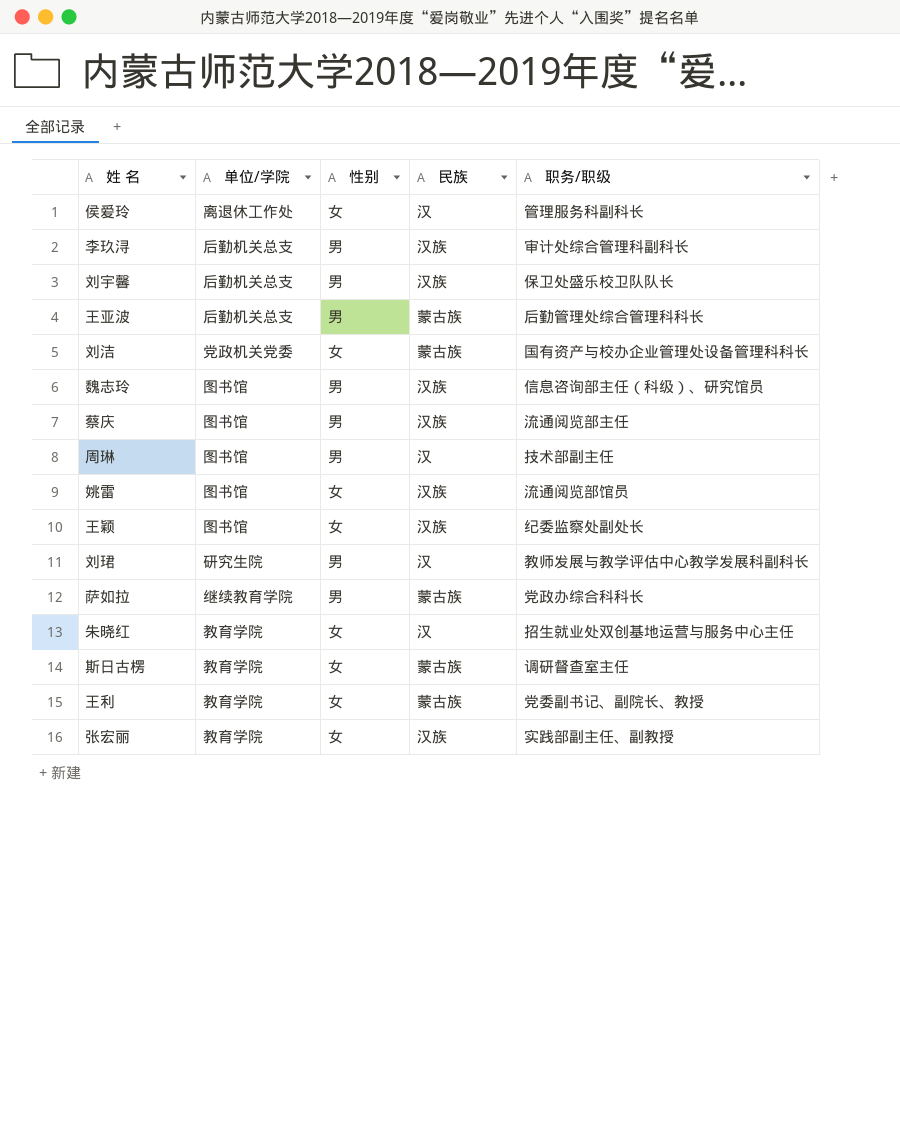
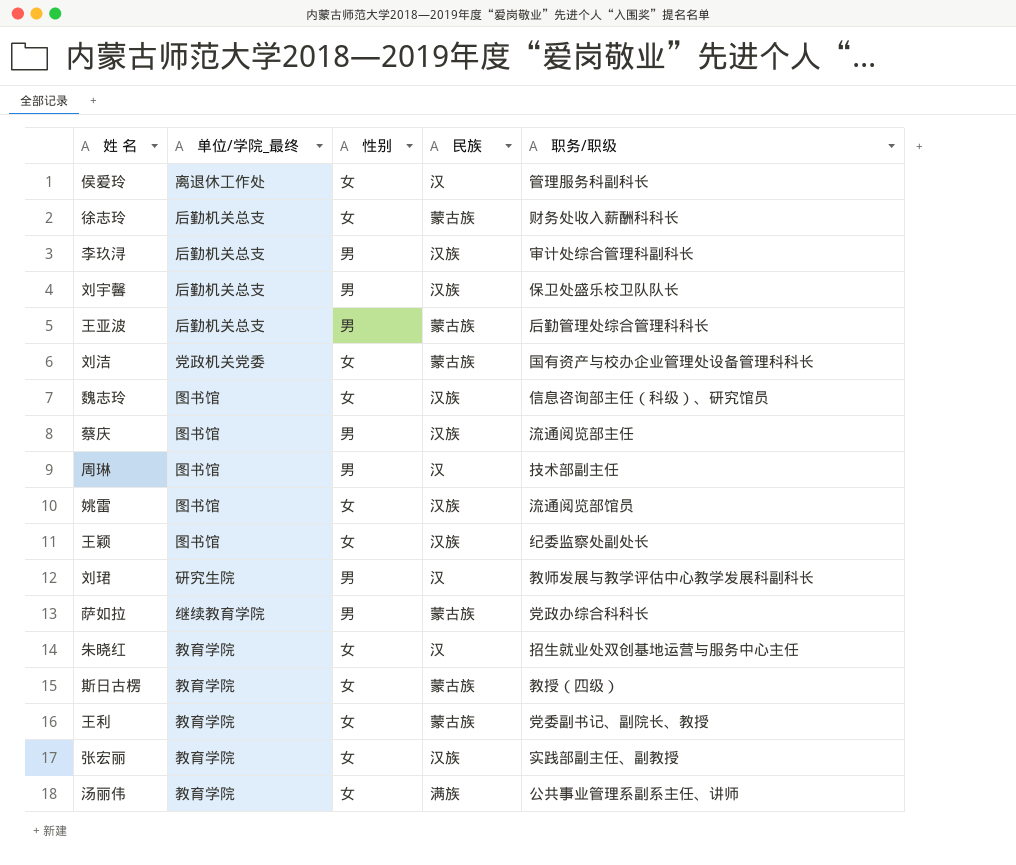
column name: 单位/学院 -> 单位/学院_最终
row 徐志玲: none -> 后勤机关总支 | 女 | 蒙古族 | 财务处收入薪酬科科长
魏志玲 | 性别: 男 -> 女
斯日古楞 | 职务/职级: 调研督查室主任 -> 教授（四级）
row 汤丽伟: none -> 教育学院 | 女 | 满族 | 公共事业管理系副系主任、讲师

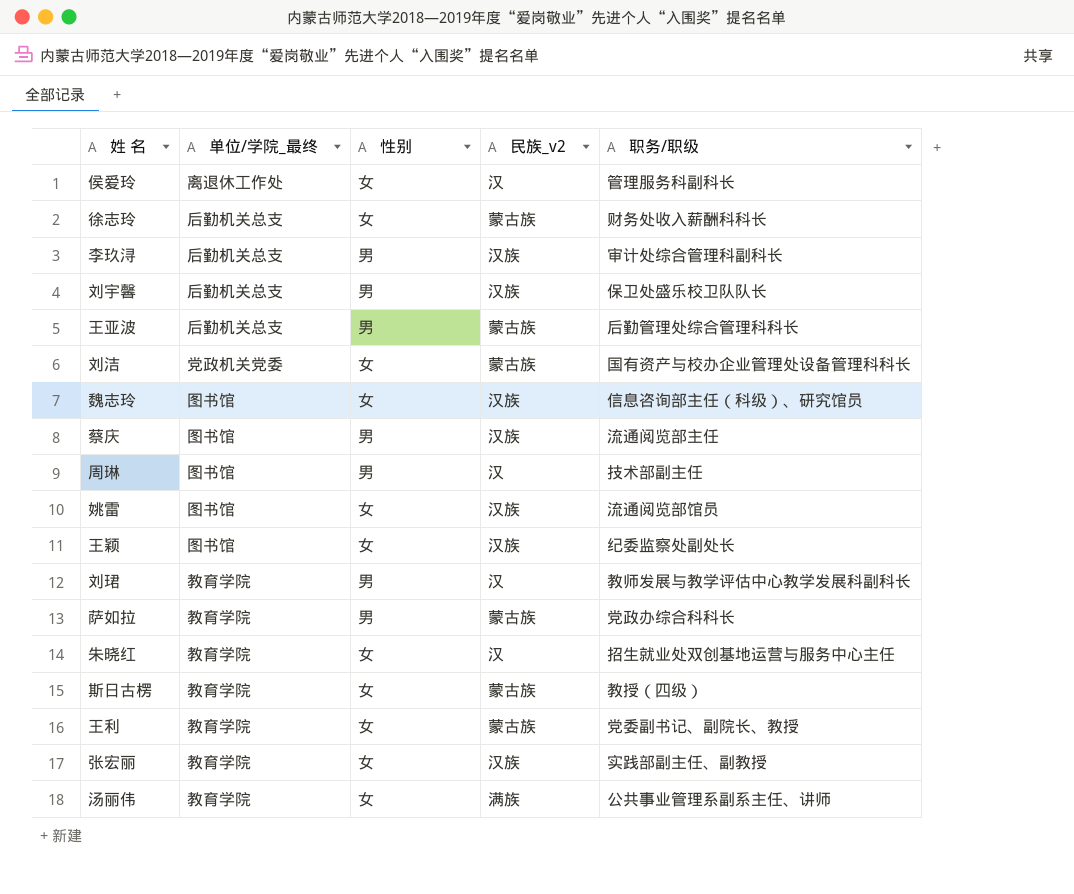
column name: 民族 -> 民族_v2
刘珺 | 单位/学院_最终: 研究生院 -> 教育学院
萨如拉 | 单位/学院_最终: 继续教育学院 -> 教育学院

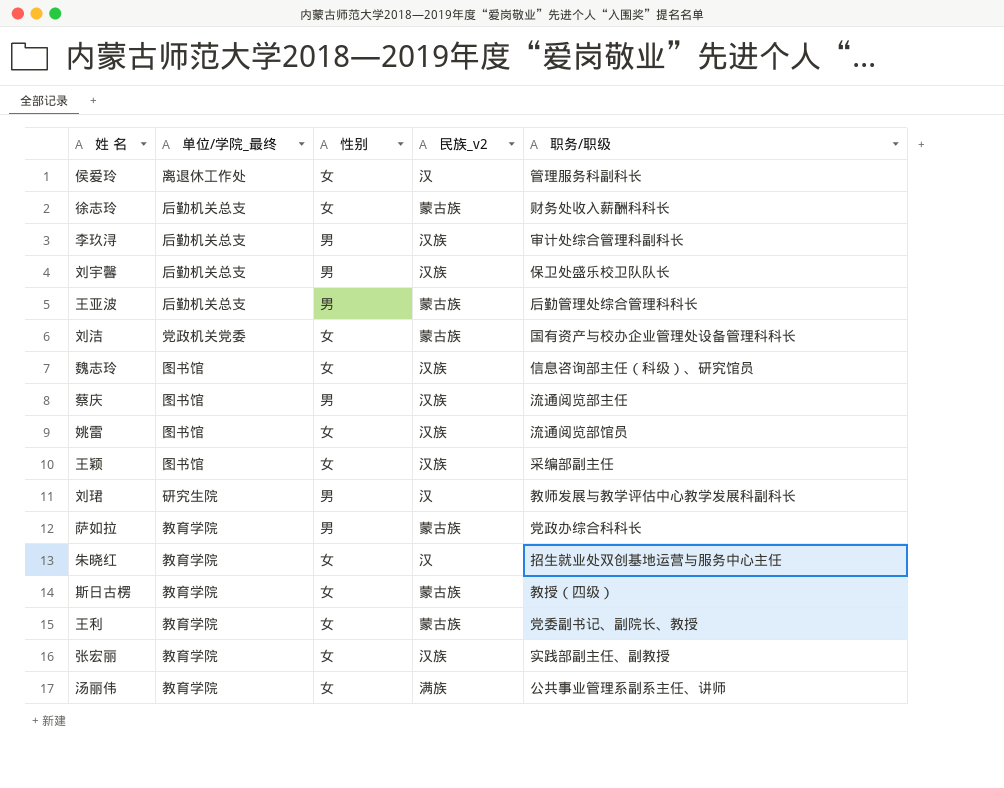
row 周琳: 图书馆 | 男 | 汉 | 技术部副主任 -> none
王颖 | 职务/职级: 纪委监察处副处长 -> 采编部副主任
刘珺 | 单位/学院_最终: 教育学院 -> 研究生院

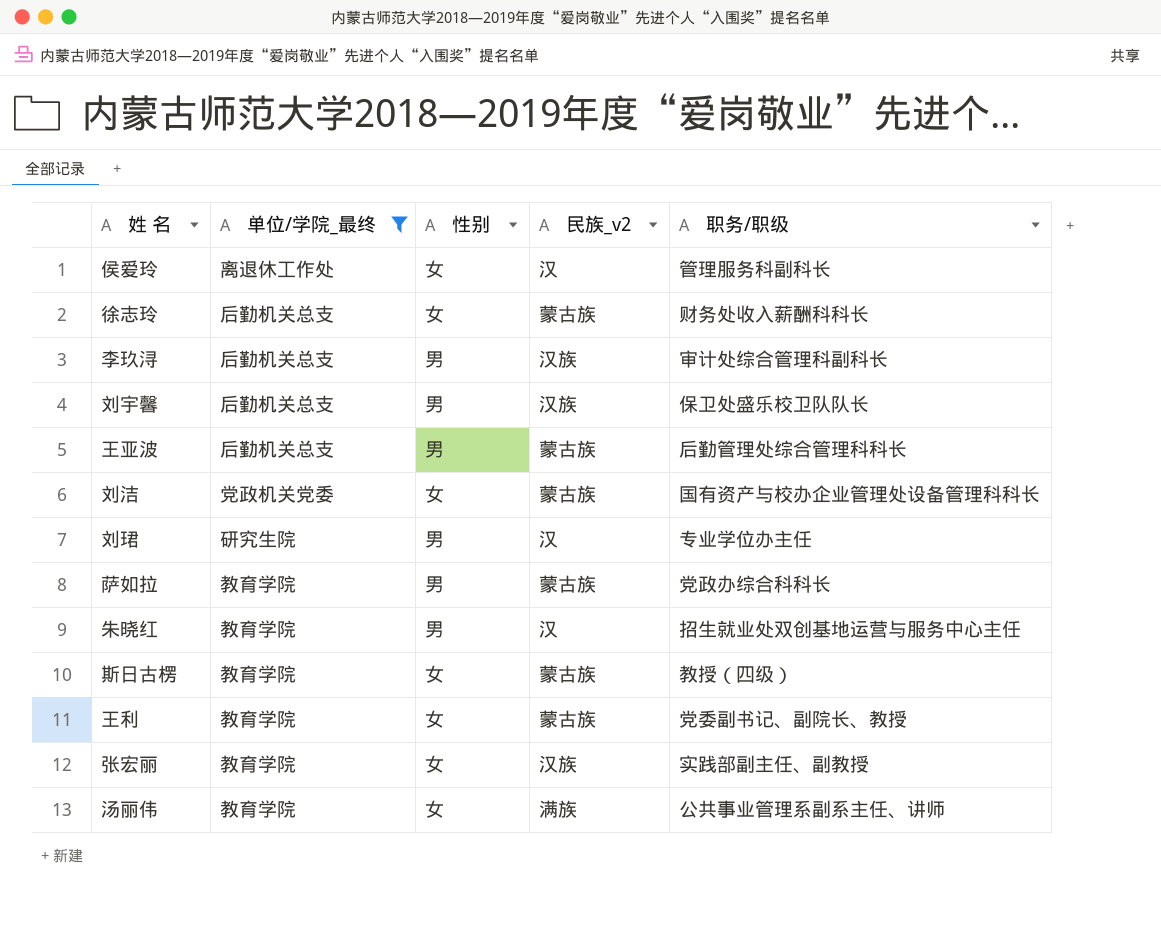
filter: none -> 单位/学院_最终 != 图书馆
刘珺 | 职务/职级: 教师发展与教学评估中心教学发展科副科长 -> 专业学位办主任
朱晓红 | 性别: 女 -> 男

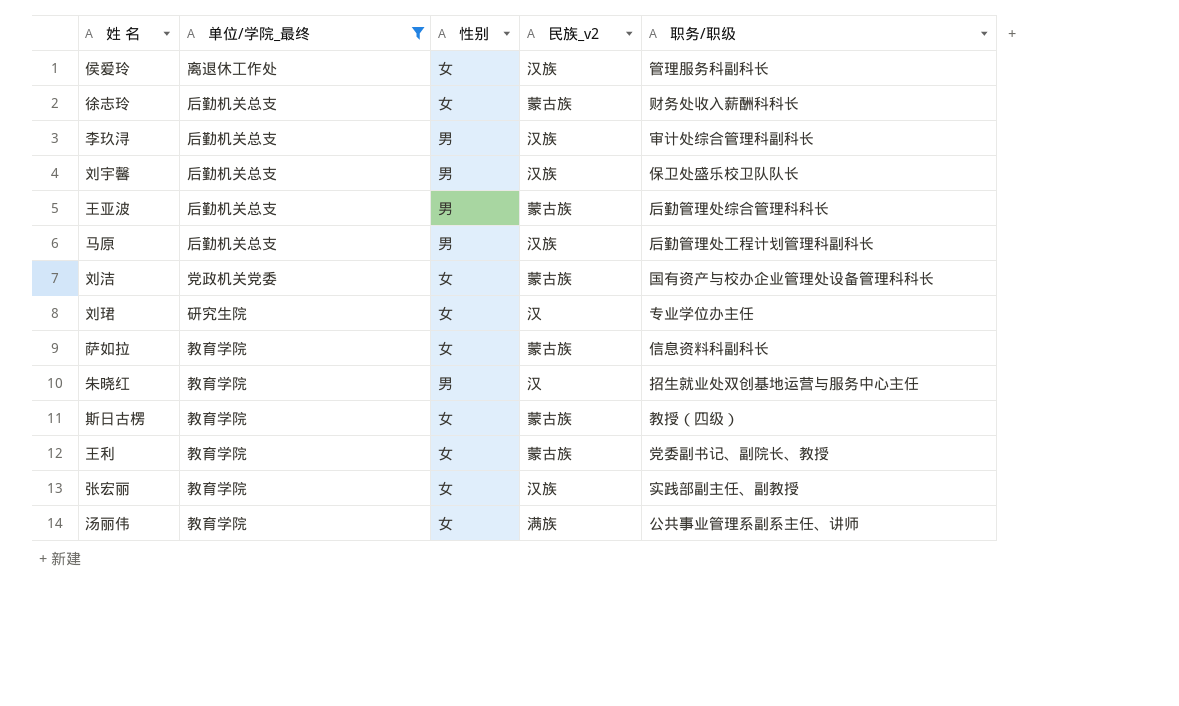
侯爱玲 | 民族_v2: 汉 -> 汉族
row 马原: none -> 后勤机关总支 | 男 | 汉族 | 后勤管理处工程计划管理科副科长
刘珺 | 性别: 男 -> 女
萨如拉 | 性别: 男 -> 女
萨如拉 | 职务/职级: 党政办综合科科长 -> 信息资料科副科长

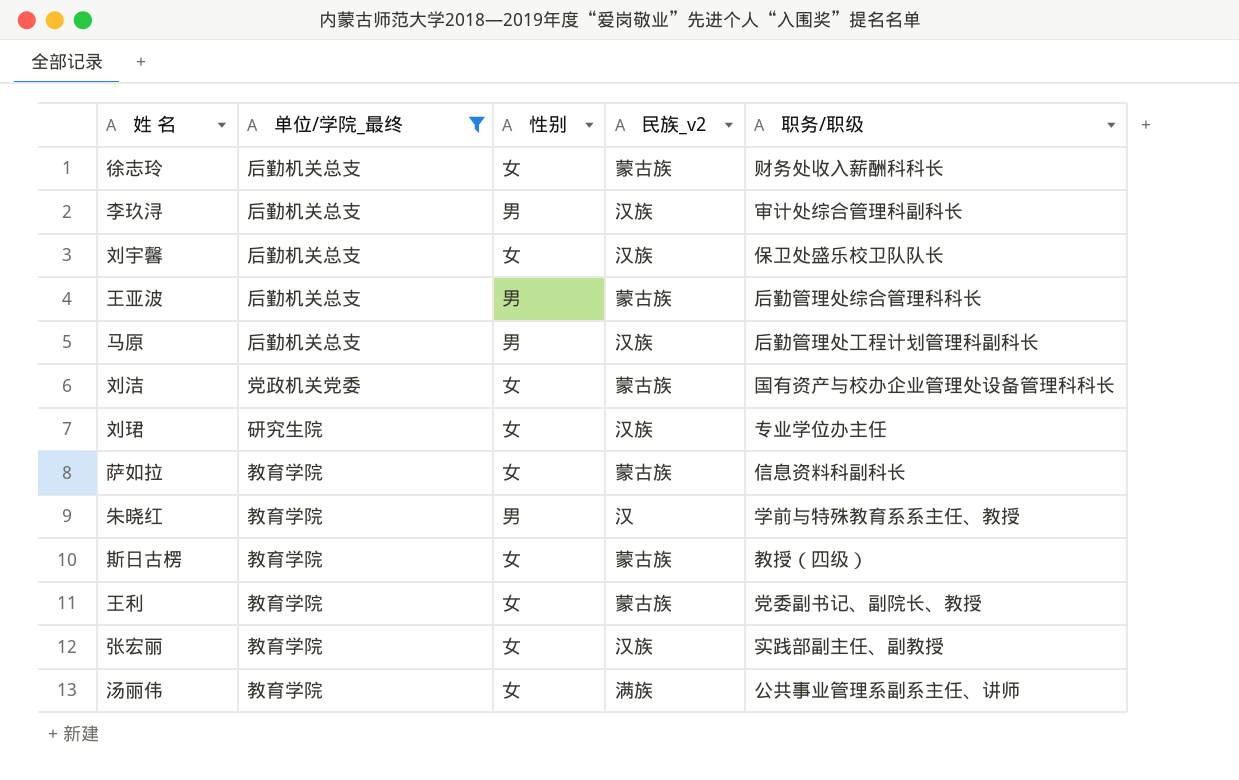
row 侯爱玲: 离退休工作处 | 女 | 汉族 | 管理服务科副科长 -> none
刘宇馨 | 性别: 男 -> 女
刘珺 | 民族_v2: 汉 -> 汉族
朱晓红 | 职务/职级: 招生就业处双创基地运营与服务中心主任 -> 学前与特殊教育系系主任、教授

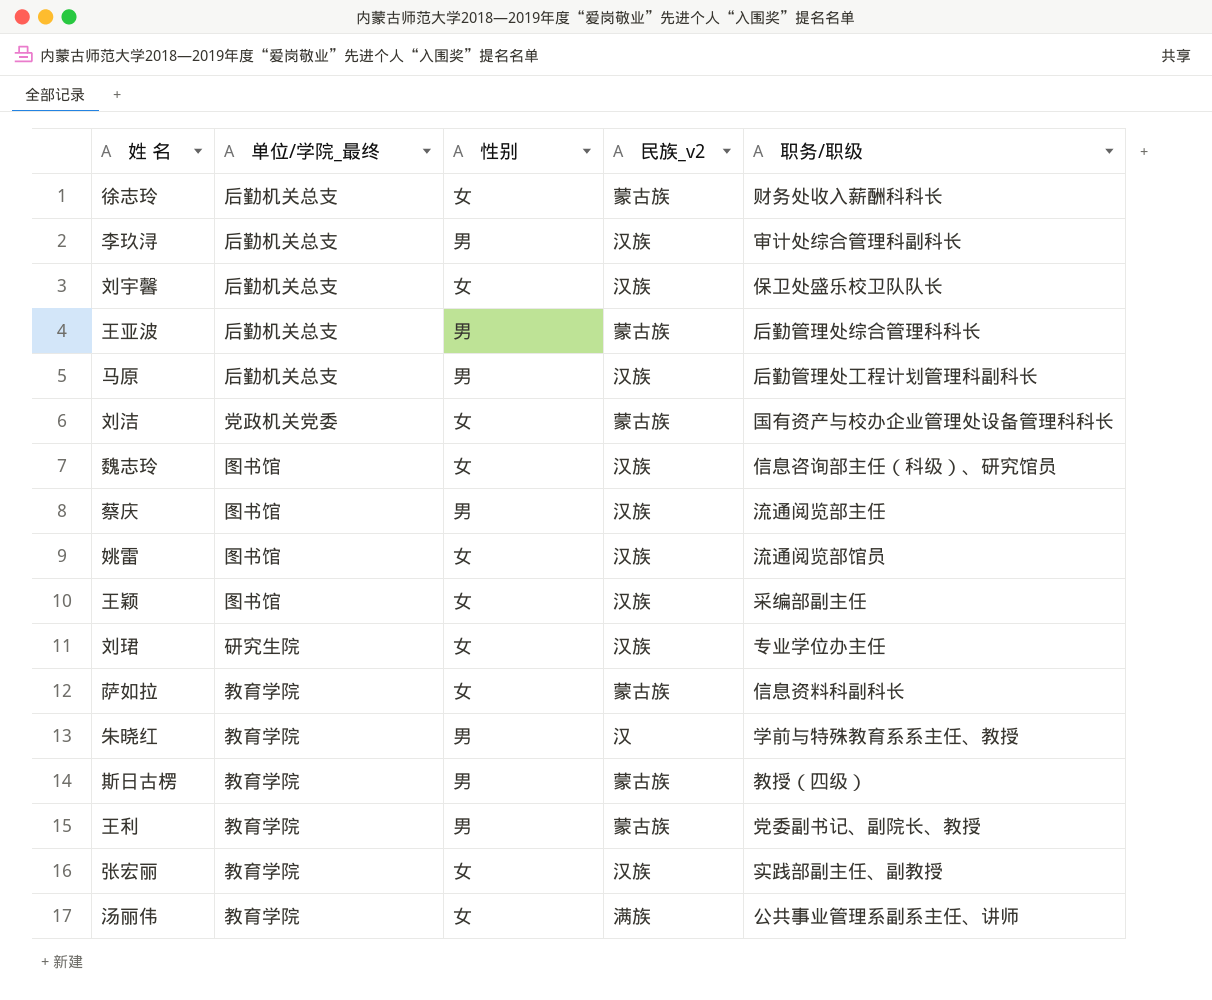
filter: 单位/学院_最终 != 图书馆 -> none
斯日古楞 | 性别: 女 -> 男
王利 | 性别: 女 -> 男

